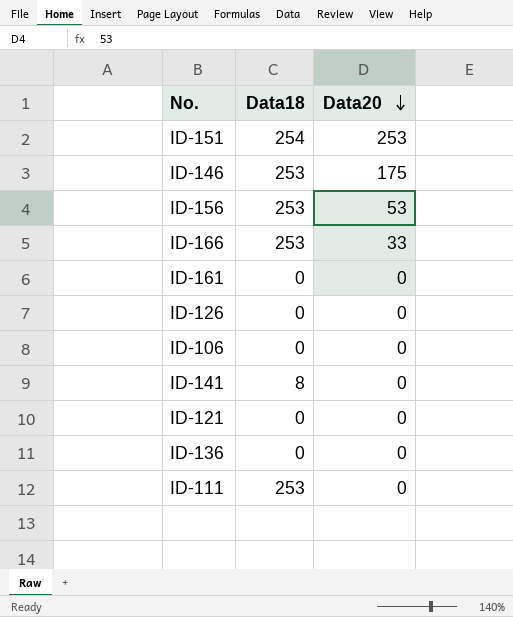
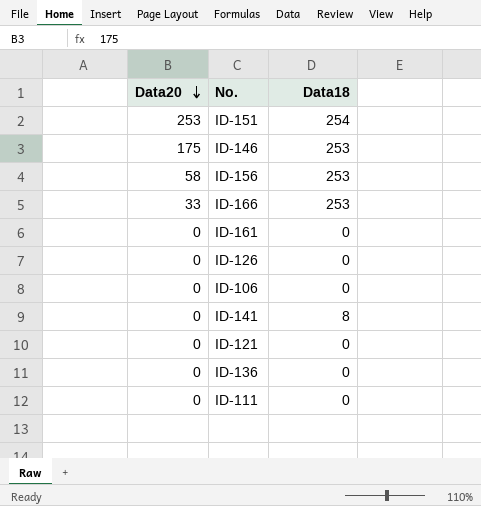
column Data20 | position: 3 -> 1
ID-156 | Data20: 53 -> 58
ID-111 | Data18: 253 -> 0

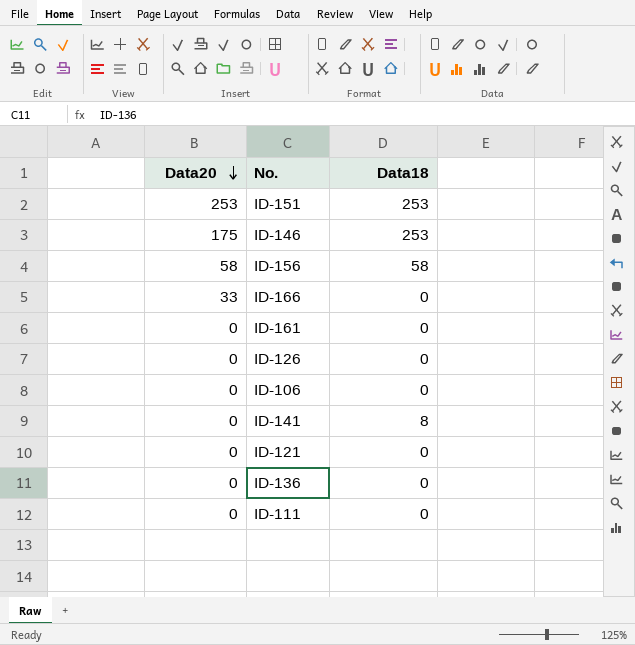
ID-151 | Data18: 254 -> 253
ID-156 | Data18: 253 -> 58
ID-166 | Data18: 253 -> 0

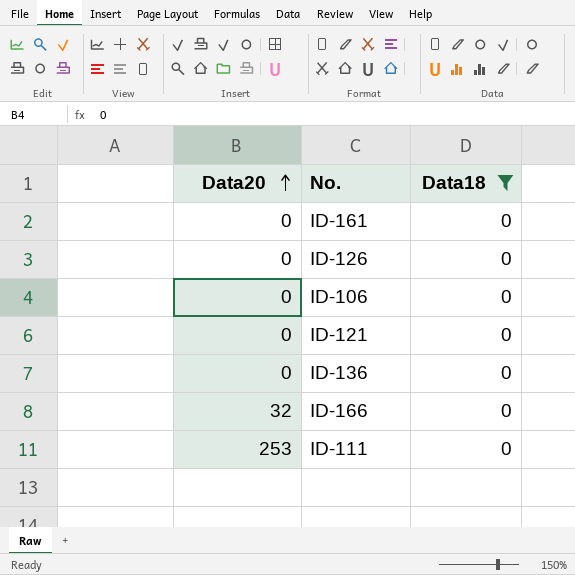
filter: none -> Data18 = 0
row order: Data20 descending -> Data20 ascending
ID-166 | Data20: 33 -> 32
ID-111 | Data20: 0 -> 253

